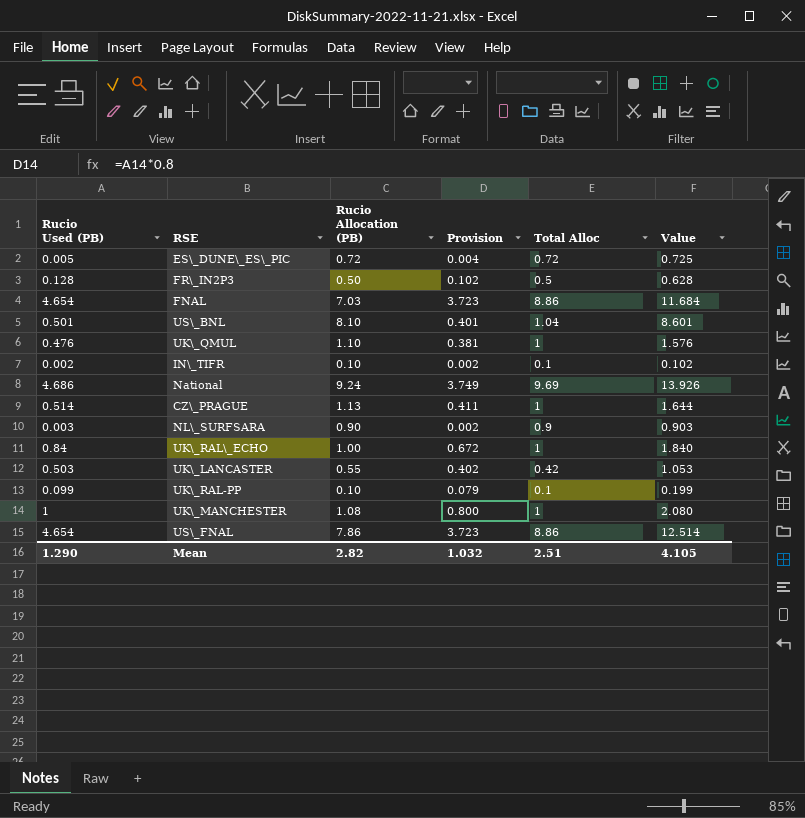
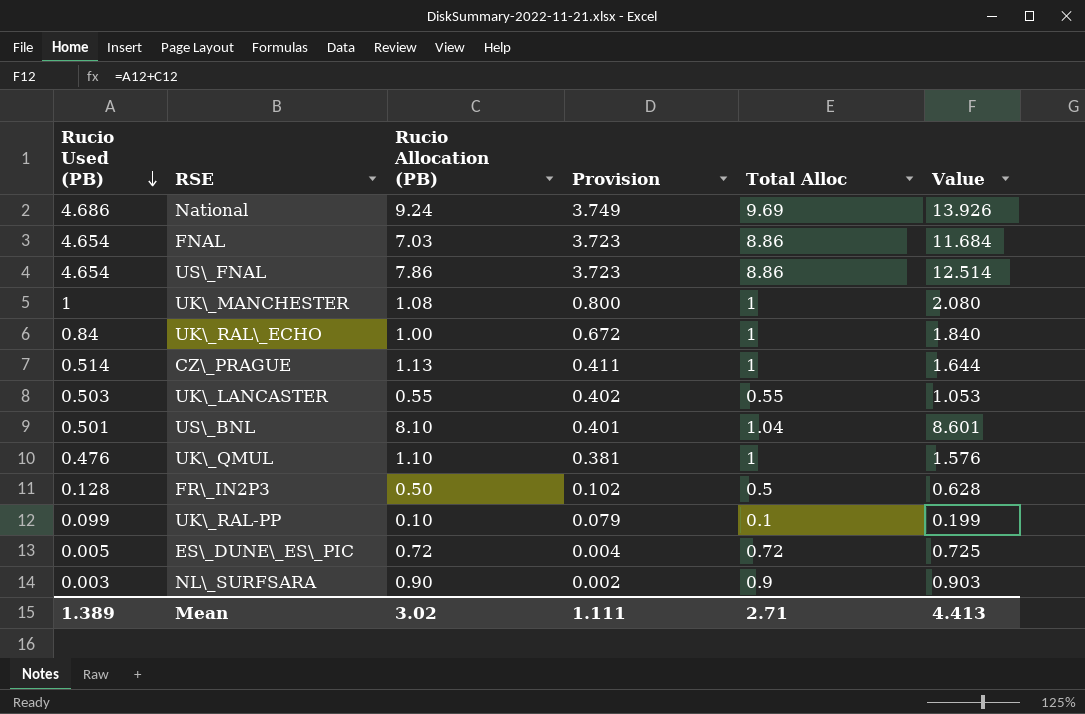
row order: none -> Rucio Used (PB) descending
row IN\_TIFR: 0.002 | 0.10 | 0.002 | 0.1 | 0.102 -> none
UK\_LANCASTER | Total Alloc: 0.42 -> 0.55
Mean | Rucio Used (PB): 1.290 -> 1.389
Mean | Rucio Allocation (PB): 2.82 -> 3.02
Mean | Provision: 1.032 -> 1.111
Mean | Total Alloc: 2.51 -> 2.71
Mean | Value: 4.105 -> 4.413

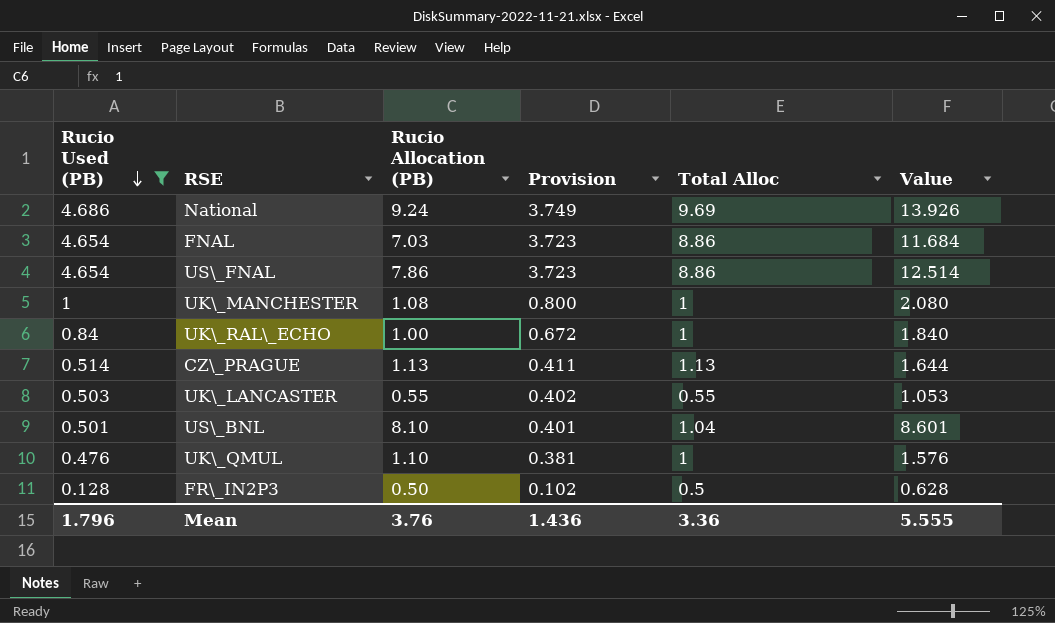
filter: none -> Rucio Used (PB) >= 0.128
CZ\_PRAGUE | Total Alloc: 1 -> 1.13
Mean | Rucio Used (PB): 1.389 -> 1.796
Mean | Rucio Allocation (PB): 3.02 -> 3.76
Mean | Provision: 1.111 -> 1.436
Mean | Total Alloc: 2.71 -> 3.36
Mean | Value: 4.413 -> 5.555

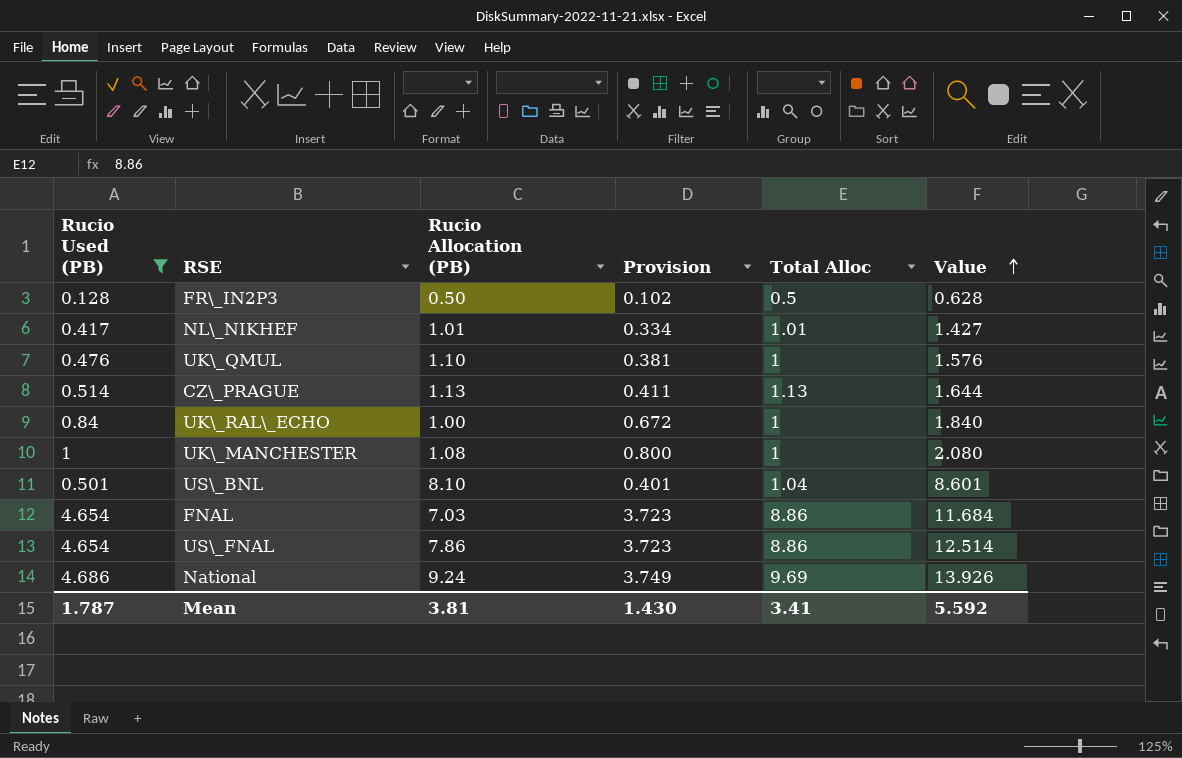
row order: Rucio Used (PB) descending -> Value ascending
row UK\_LANCASTER: 0.503 | 0.55 | 0.402 | 0.55 | 1.053 -> none
row NL\_NIKHEF: none -> 0.417 | 1.01 | 0.334 | 1.01 | 1.427
Mean | Rucio Used (PB): 1.796 -> 1.787
Mean | Rucio Allocation (PB): 3.76 -> 3.81
Mean | Provision: 1.436 -> 1.430
Mean | Total Alloc: 3.36 -> 3.41
Mean | Value: 5.555 -> 5.592

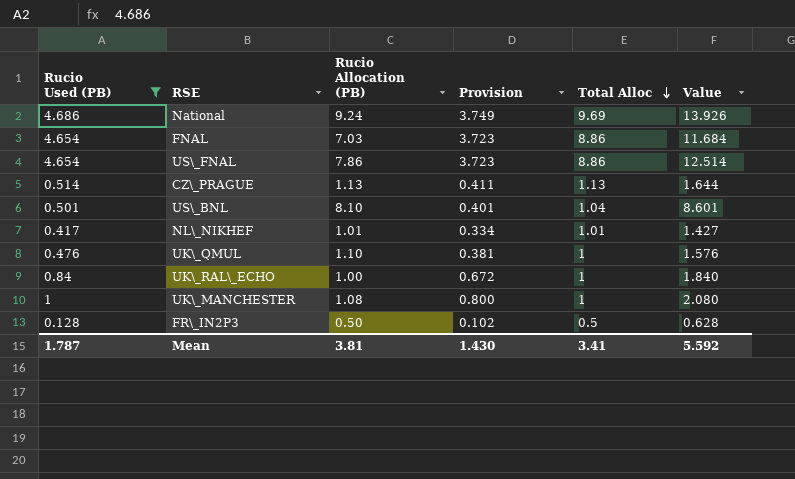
row order: Value ascending -> Total Alloc descending

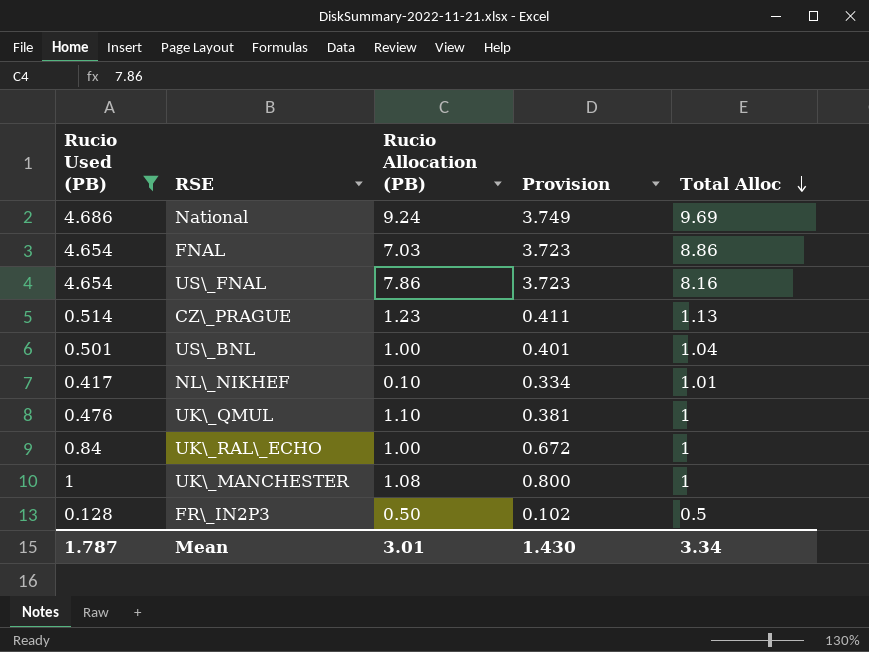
column Value | formula: [Rucio Used (PB)] + [Rucio Allocation (PB)] -> none
US\_FNAL | Total Alloc: 8.86 -> 8.16
CZ\_PRAGUE | Rucio Allocation (PB): 1.13 -> 1.23
US\_BNL | Rucio Allocation (PB): 8.10 -> 1.00
NL\_NIKHEF | Rucio Allocation (PB): 1.01 -> 0.10
Mean | Rucio Allocation (PB): 3.81 -> 3.01
Mean | Total Alloc: 3.41 -> 3.34

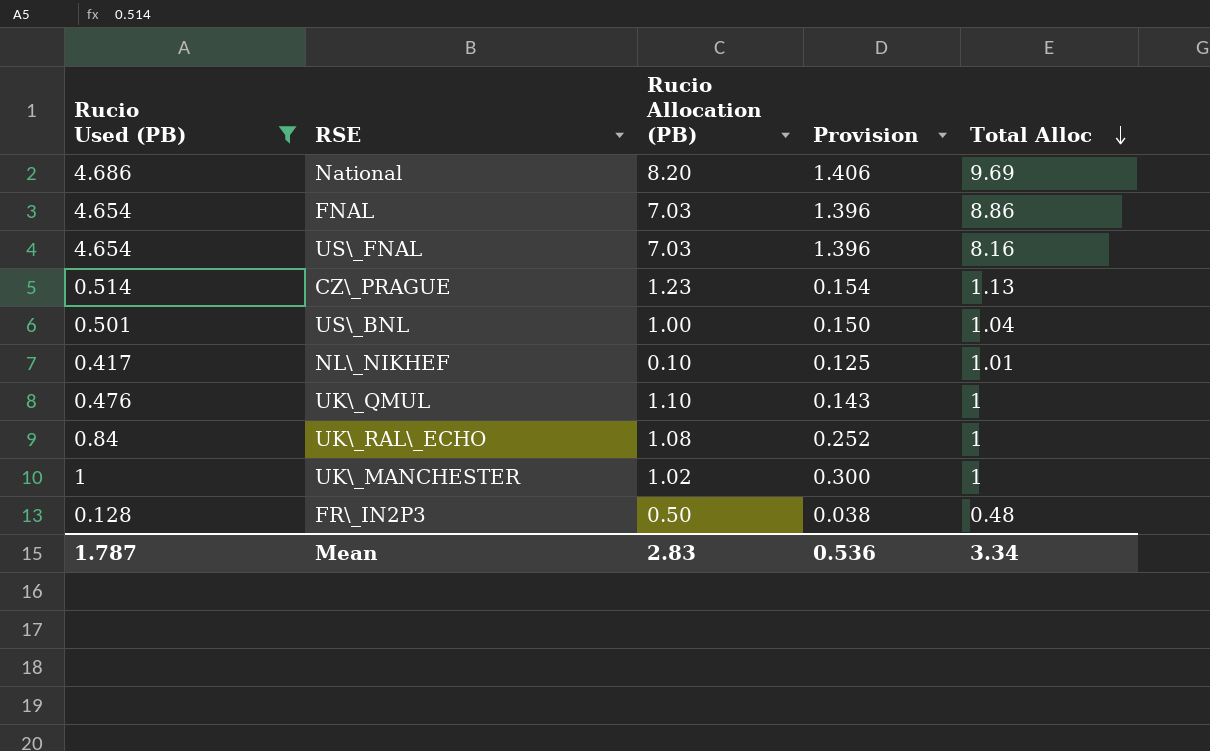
column Provision | formula: [Rucio Used (PB)] * 0.8 -> [Rucio Used (PB)] * 0.3
National | Rucio Allocation (PB): 9.24 -> 8.20
US\_FNAL | Rucio Allocation (PB): 7.86 -> 7.03
UK\_RAL\_ECHO | Rucio Allocation (PB): 1.00 -> 1.08
UK\_MANCHESTER | Rucio Allocation (PB): 1.08 -> 1.02
FR\_IN2P3 | Total Alloc: 0.5 -> 0.48
Mean | Rucio Allocation (PB): 3.01 -> 2.83
Mean | Provision: 1.430 -> 0.536

